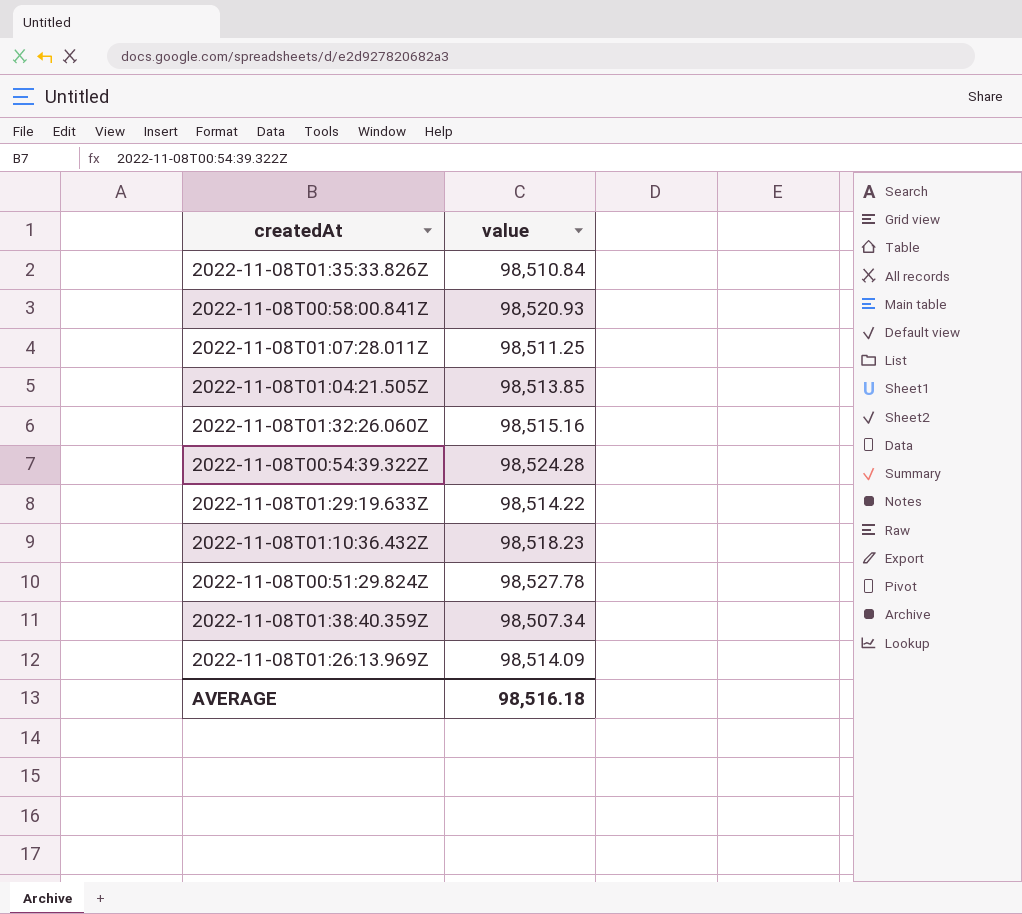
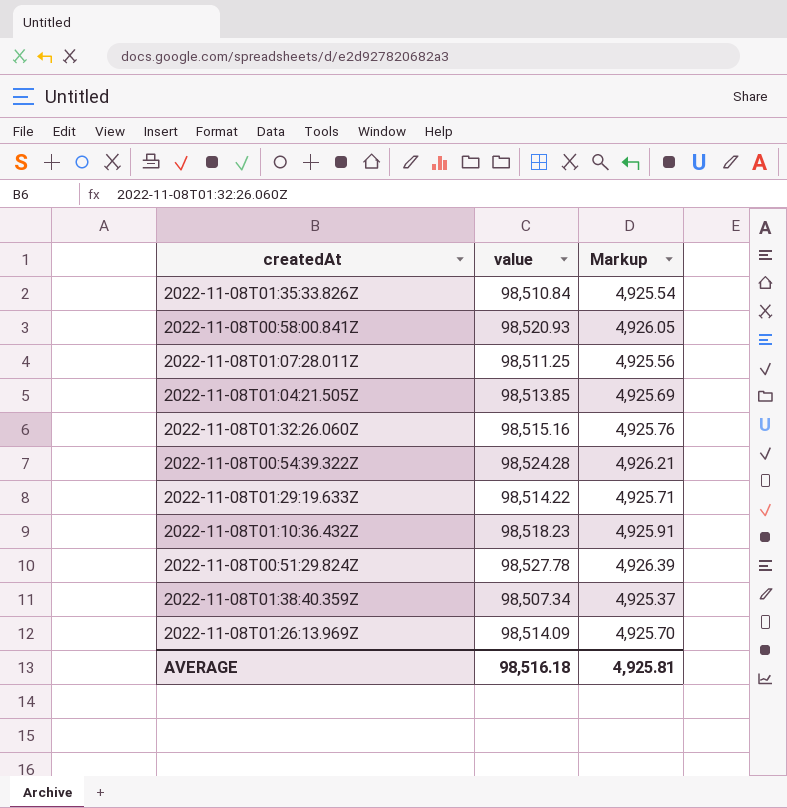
column Markup | formula: none -> [value] * 0.05

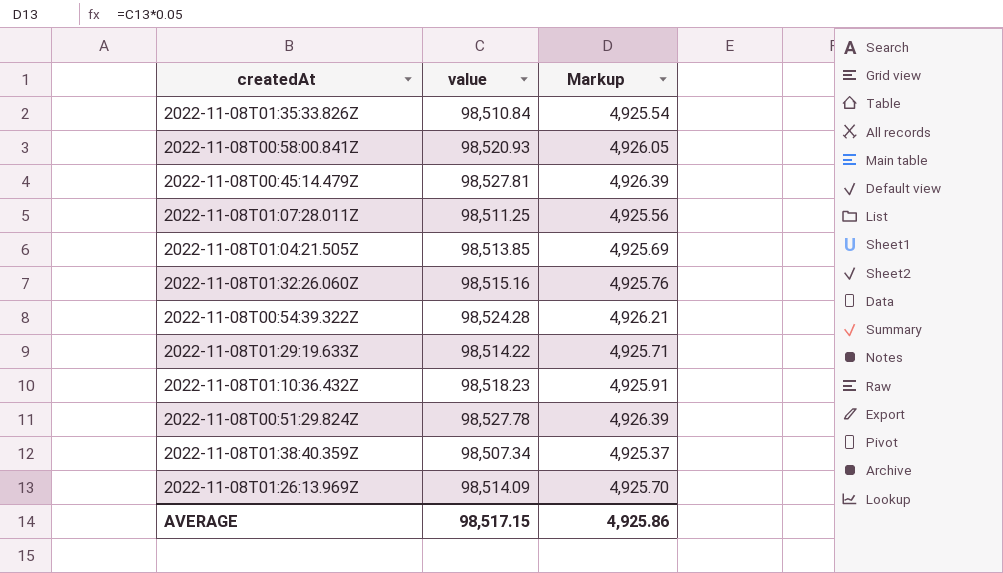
row 2022-11-08T00:45:14.479Z: none -> 98,527.81 | 4,926.39
AVERAGE | value: 98,516.18 -> 98,517.15
AVERAGE | Markup: 4,925.81 -> 4,925.86

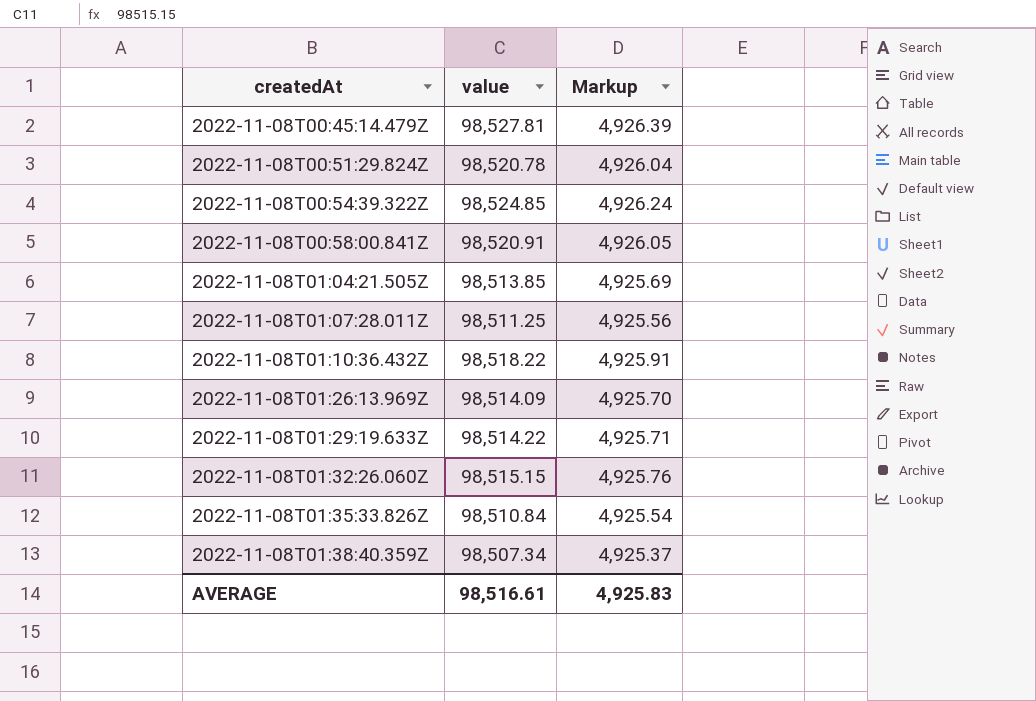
row order: none -> createdAt ascending
2022-11-08T00:51:29.824Z | value: 98,527.78 -> 98,520.78
2022-11-08T00:51:29.824Z | Markup: 4,926.39 -> 4,926.04
2022-11-08T00:54:39.322Z | value: 98,524.28 -> 98,524.85
2022-11-08T00:54:39.322Z | Markup: 4,926.21 -> 4,926.24
2022-11-08T00:58:00.841Z | value: 98,520.93 -> 98,520.91
2022-11-08T01:10:36.432Z | value: 98,518.23 -> 98,518.22
2022-11-08T01:32:26.060Z | value: 98,515.16 -> 98,515.15
AVERAGE | value: 98,517.15 -> 98,516.61
AVERAGE | Markup: 4,925.86 -> 4,925.83

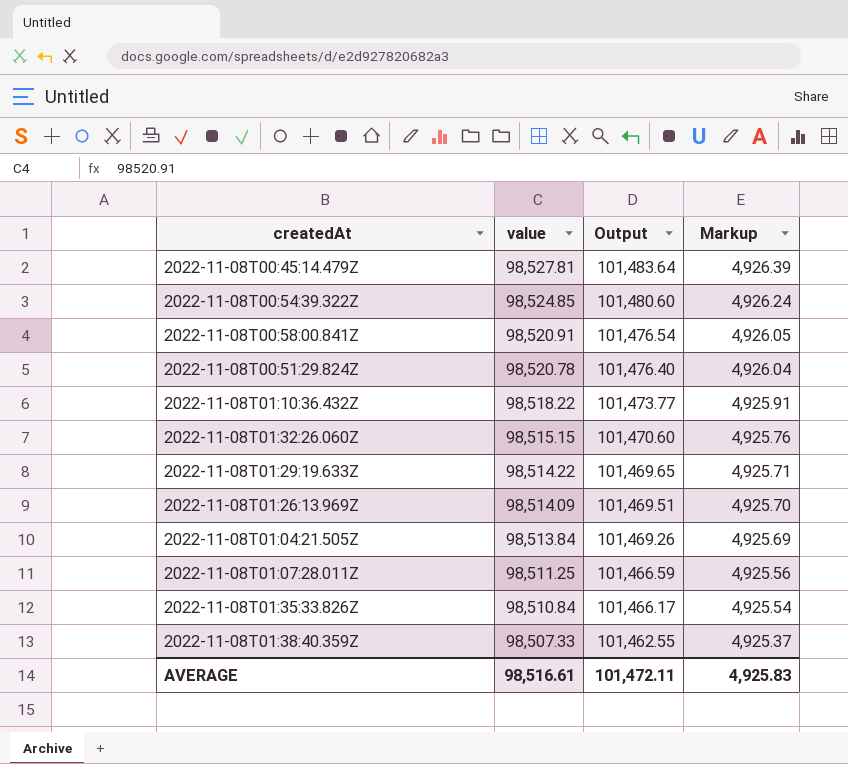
row order: createdAt ascending -> value descending
column Output | formula: none -> [value] * 1.03
2022-11-08T01:04:21.505Z | value: 98,513.85 -> 98,513.84
2022-11-08T01:38:40.359Z | value: 98,507.34 -> 98,507.33

